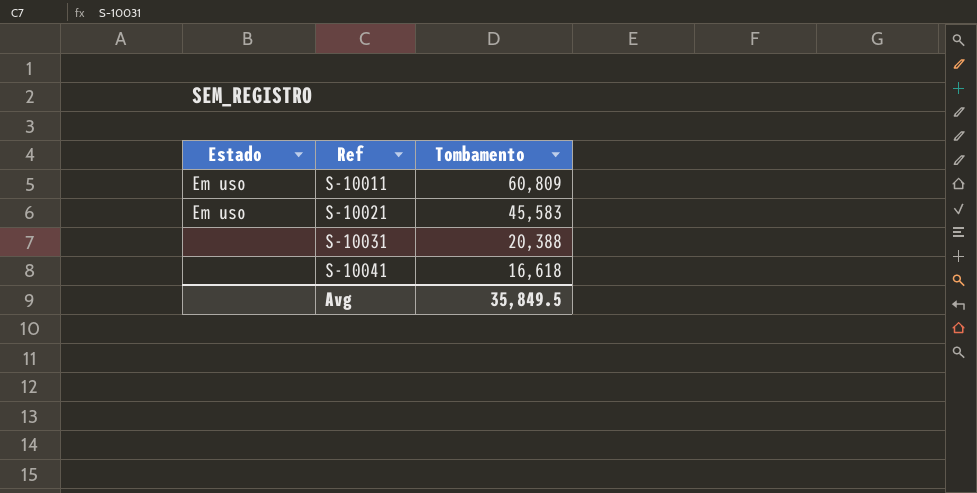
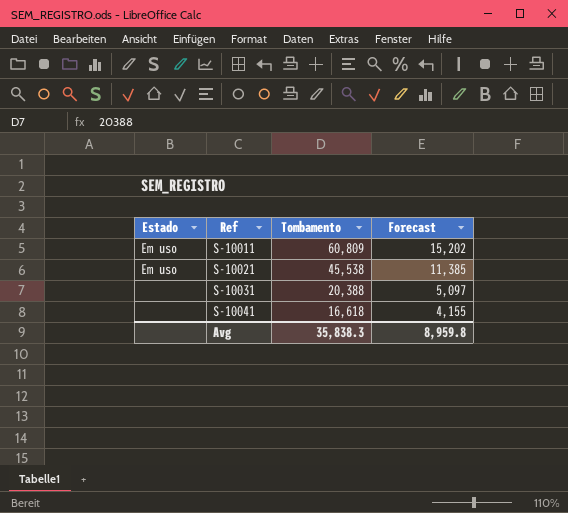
column Forecast | formula: none -> [Tombamento] * 0.25
S-10021 | Tombamento: 45,583 -> 45,538
Avg | Tombamento: 35,849.5 -> 35,838.3

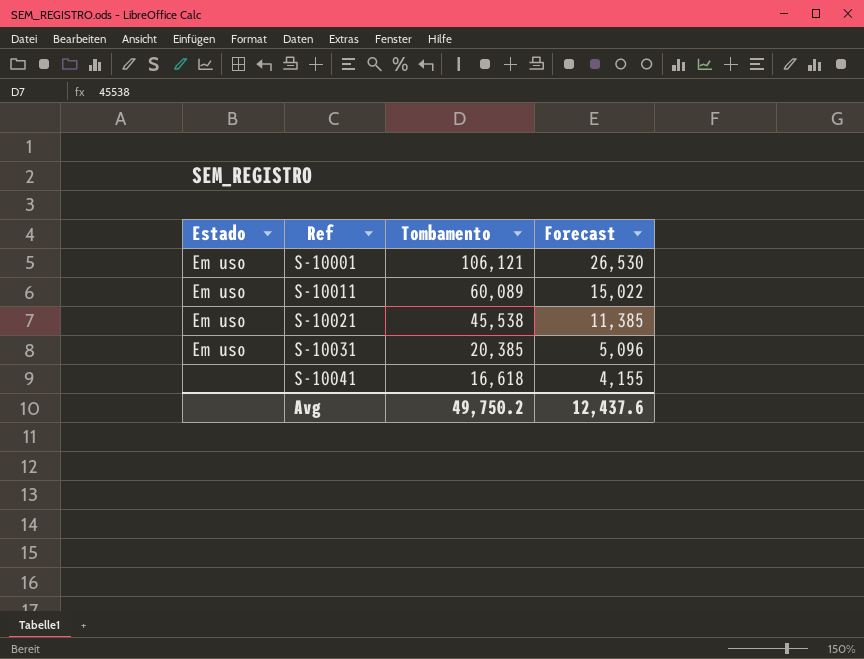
row S-10001: none -> Em uso | 106,121 | 26,530
S-10011 | Tombamento: 60,809 -> 60,089
S-10011 | Forecast: 15,202 -> 15,022
S-10031 | Estado: none -> Em uso
S-10031 | Tombamento: 20,388 -> 20,385
S-10031 | Forecast: 5,097 -> 5,096
Avg | Tombamento: 35,838.3 -> 49,750.2
Avg | Forecast: 8,959.8 -> 12,437.6

